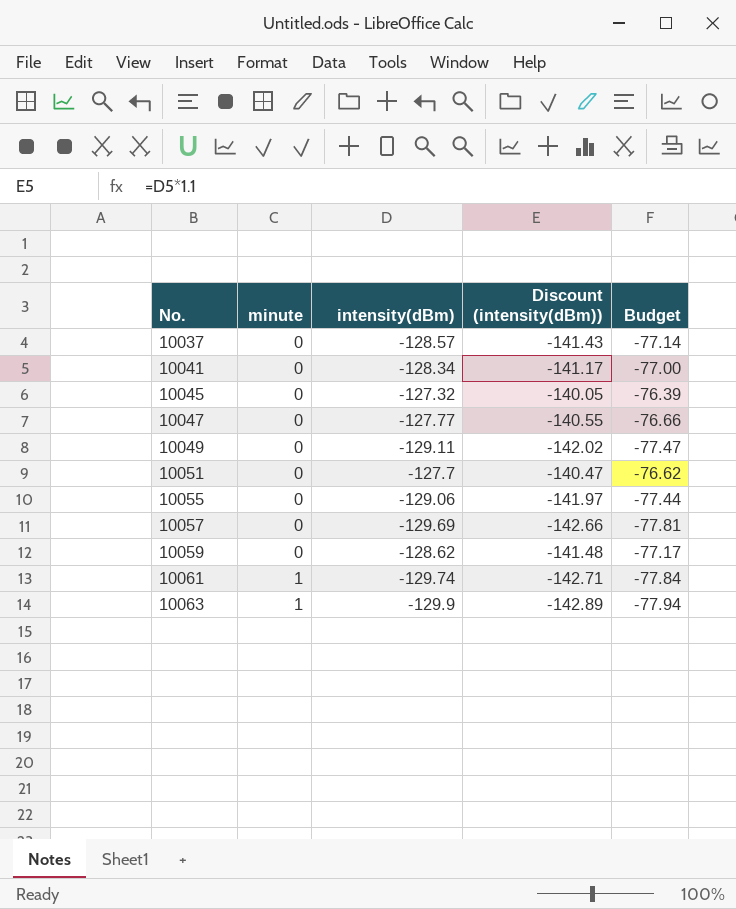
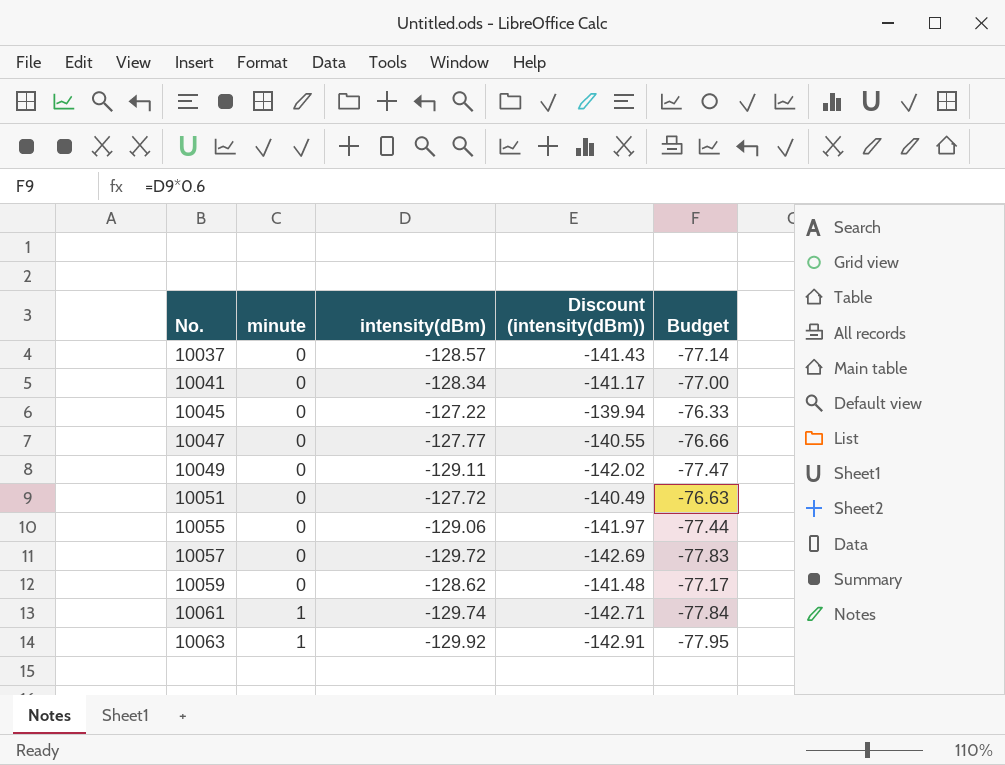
10045 | intensity(dBm): -127.32 -> -127.22
10045 | Discount (intensity(dBm)): -140.05 -> -139.94
10045 | Budget: -76.39 -> -76.33
10051 | intensity(dBm): -127.7 -> -127.72
10051 | Discount (intensity(dBm)): -140.47 -> -140.49
10051 | Budget: -76.62 -> -76.63
10057 | intensity(dBm): -129.69 -> -129.72
10057 | Discount (intensity(dBm)): -142.66 -> -142.69
10057 | Budget: -77.81 -> -77.83
10063 | intensity(dBm): -129.9 -> -129.92
10063 | Discount (intensity(dBm)): -142.89 -> -142.91
10063 | Budget: -77.94 -> -77.95

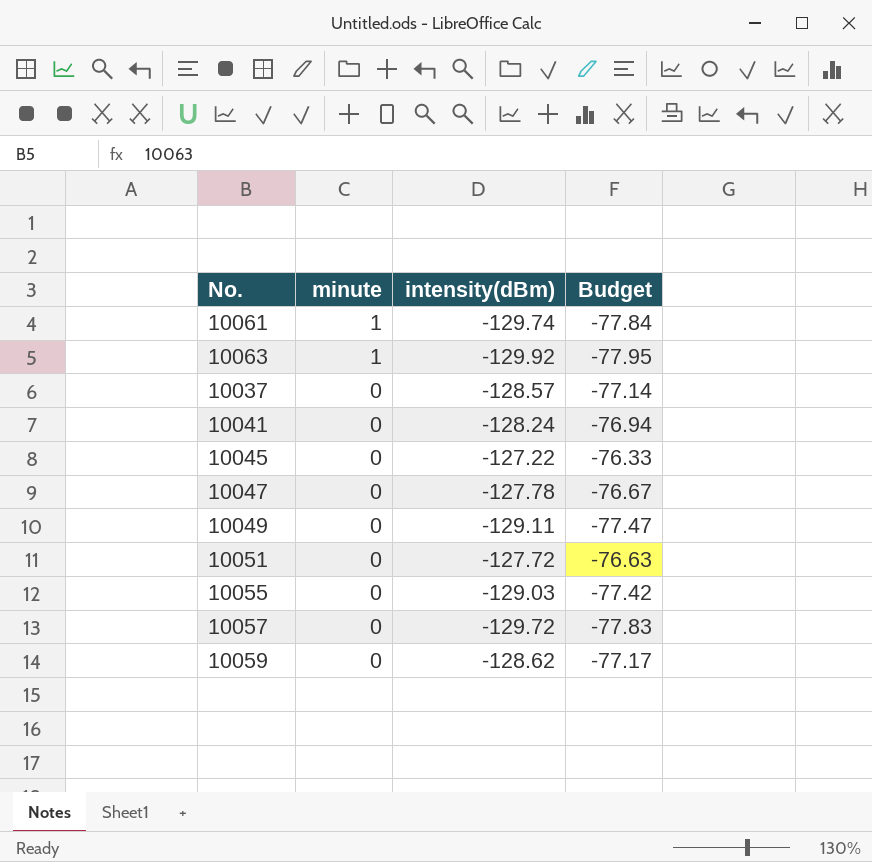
row order: No. ascending -> minute descending
column Discount (intensity(dBm)) | formula: [intensity(dBm)] * 1.1 -> none
10041 | intensity(dBm): -128.34 -> -128.24
10041 | Budget: -77.00 -> -76.94
10047 | intensity(dBm): -127.77 -> -127.78
10047 | Budget: -76.66 -> -76.67
10055 | intensity(dBm): -129.06 -> -129.03
10055 | Budget: -77.44 -> -77.42

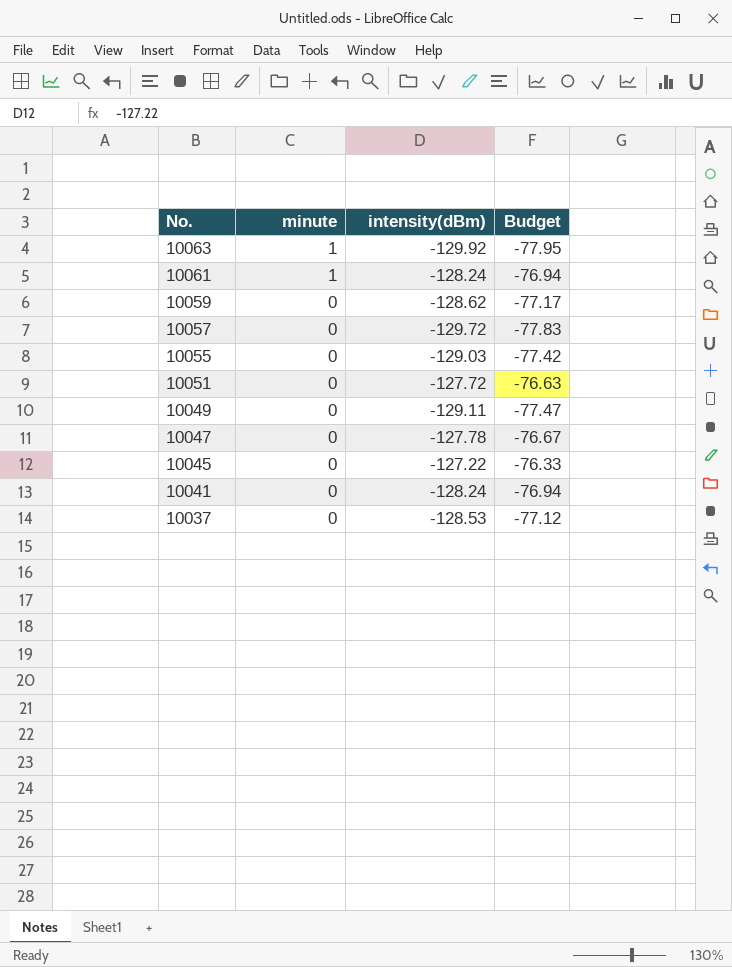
row order: minute descending -> No. descending
10061 | intensity(dBm): -129.74 -> -128.24
10061 | Budget: -77.84 -> -76.94
10037 | intensity(dBm): -128.57 -> -128.53
10037 | Budget: -77.14 -> -77.12

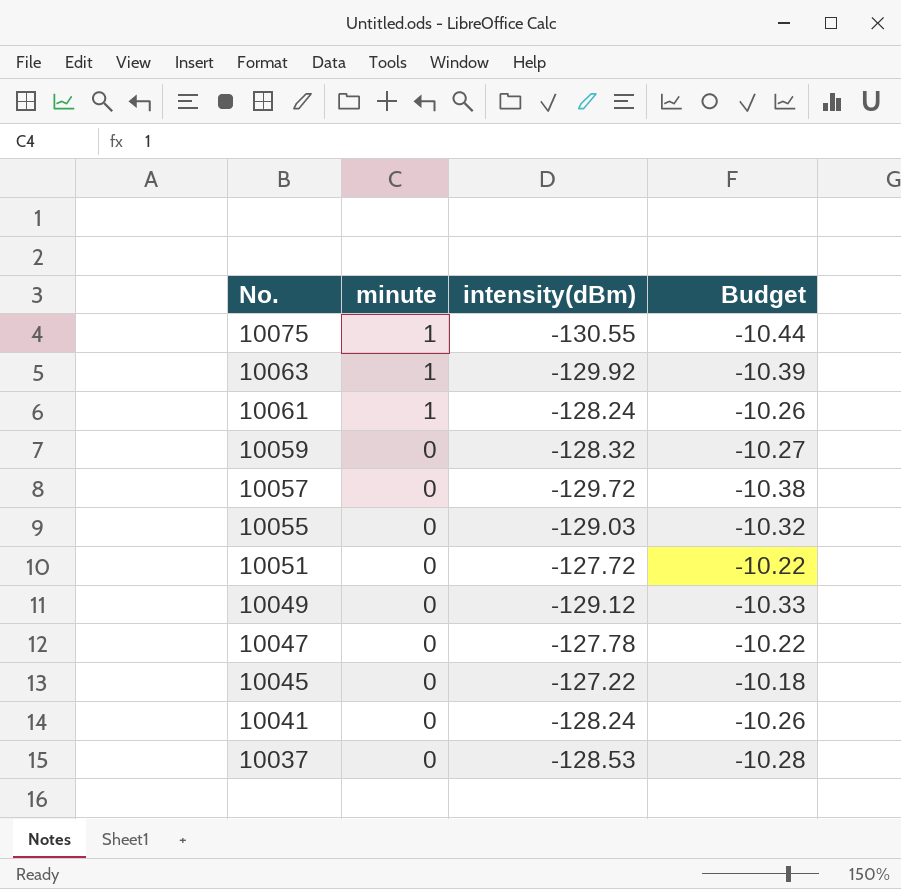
column Budget | formula: [intensity(dBm)] * 0.6 -> [intensity(dBm)] * 0.08
row 10075: none -> 1 | -130.55 | -10.44
10059 | intensity(dBm): -128.62 -> -128.32
10049 | intensity(dBm): -129.11 -> -129.12

